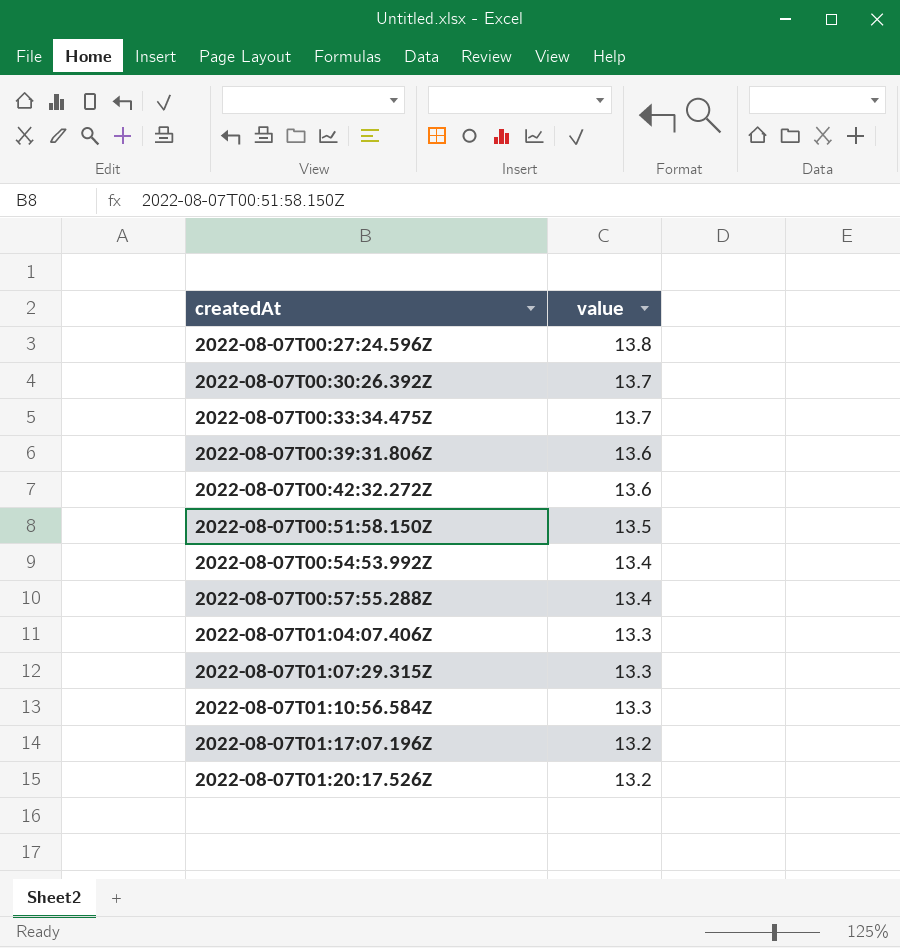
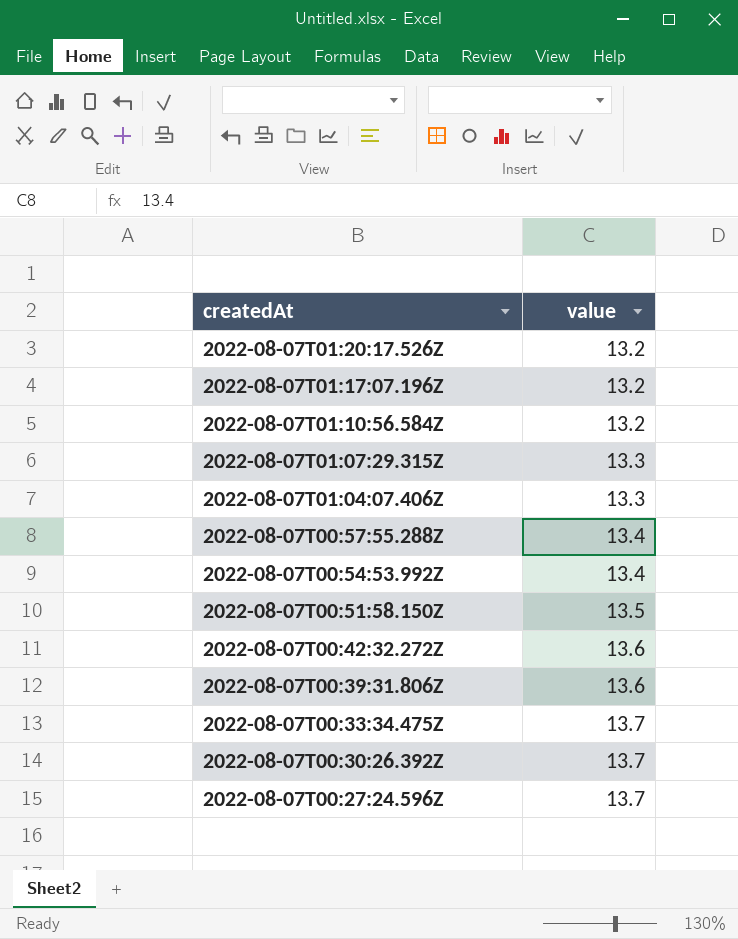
row order: createdAt ascending -> createdAt descending
2022-08-07T01:10:56.584Z | value: 13.3 -> 13.2
2022-08-07T00:27:24.596Z | value: 13.8 -> 13.7

